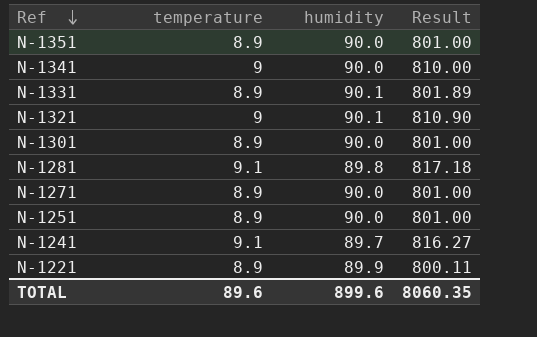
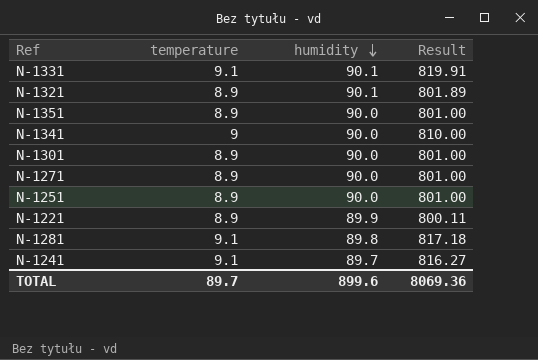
row order: Ref descending -> humidity descending
N-1331 | temperature: 8.9 -> 9.1
N-1331 | Result: 801.89 -> 819.91
N-1321 | temperature: 9 -> 8.9
N-1321 | Result: 810.90 -> 801.89
TOTAL | temperature: 89.6 -> 89.7
TOTAL | Result: 8060.35 -> 8069.36

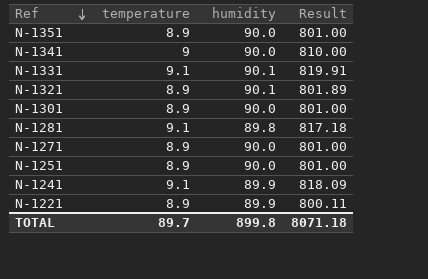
row order: humidity descending -> Ref descending
N-1241 | humidity: 89.7 -> 89.9
N-1241 | Result: 816.27 -> 818.09
TOTAL | humidity: 899.6 -> 899.8
TOTAL | Result: 8069.36 -> 8071.18

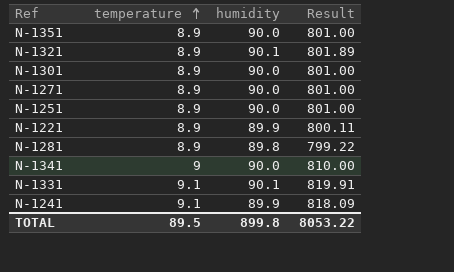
row order: Ref descending -> temperature ascending
N-1281 | temperature: 9.1 -> 8.9
N-1281 | Result: 817.18 -> 799.22
TOTAL | temperature: 89.7 -> 89.5
TOTAL | Result: 8071.18 -> 8053.22

